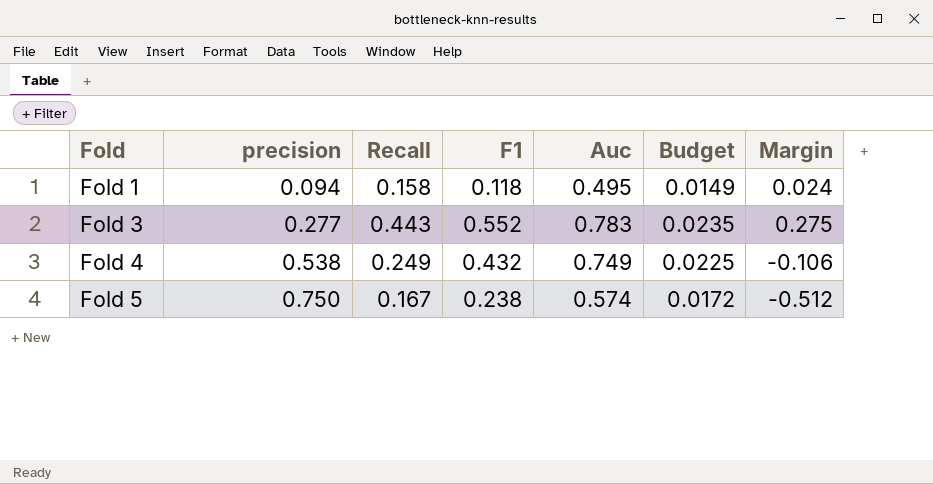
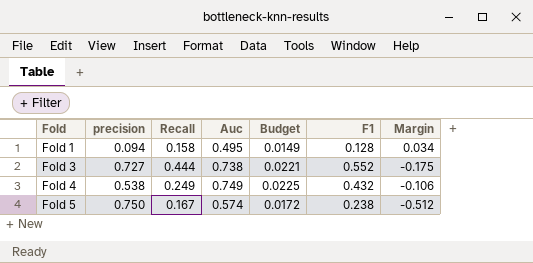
column F1 | position: 4 -> 6
Fold 1 | F1: 0.118 -> 0.128
Fold 1 | Margin: 0.024 -> 0.034
Fold 3 | precision: 0.277 -> 0.727
Fold 3 | Recall: 0.443 -> 0.444
Fold 3 | Auc: 0.783 -> 0.738
Fold 3 | Budget: 0.0235 -> 0.0221
Fold 3 | Margin: 0.275 -> -0.175

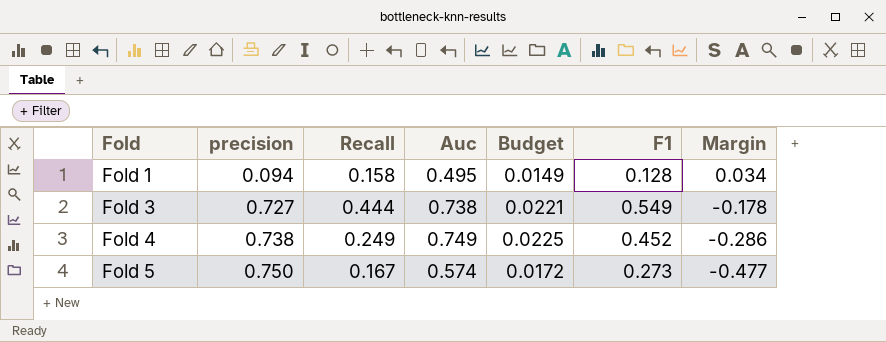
Fold 3 | F1: 0.552 -> 0.549
Fold 3 | Margin: -0.175 -> -0.178
Fold 4 | precision: 0.538 -> 0.738
Fold 4 | F1: 0.432 -> 0.452
Fold 4 | Margin: -0.106 -> -0.286
Fold 5 | F1: 0.238 -> 0.273
Fold 5 | Margin: -0.512 -> -0.477

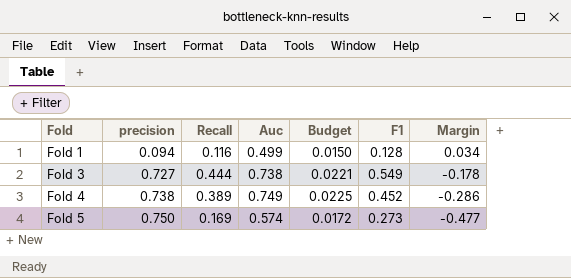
Fold 1 | Recall: 0.158 -> 0.116
Fold 1 | Auc: 0.495 -> 0.499
Fold 1 | Budget: 0.0149 -> 0.0150
Fold 4 | Recall: 0.249 -> 0.389
Fold 5 | Recall: 0.167 -> 0.169

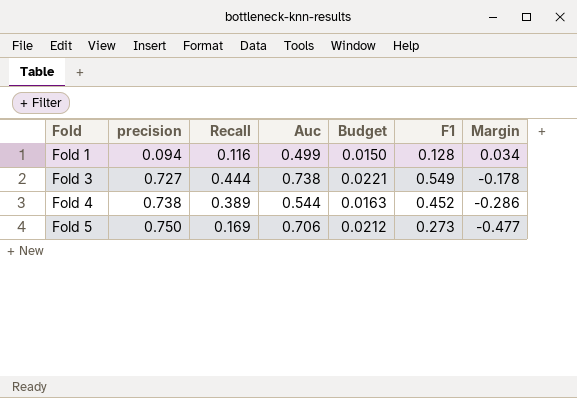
Fold 4 | Auc: 0.749 -> 0.544
Fold 4 | Budget: 0.0225 -> 0.0163
Fold 5 | Auc: 0.574 -> 0.706
Fold 5 | Budget: 0.0172 -> 0.0212

